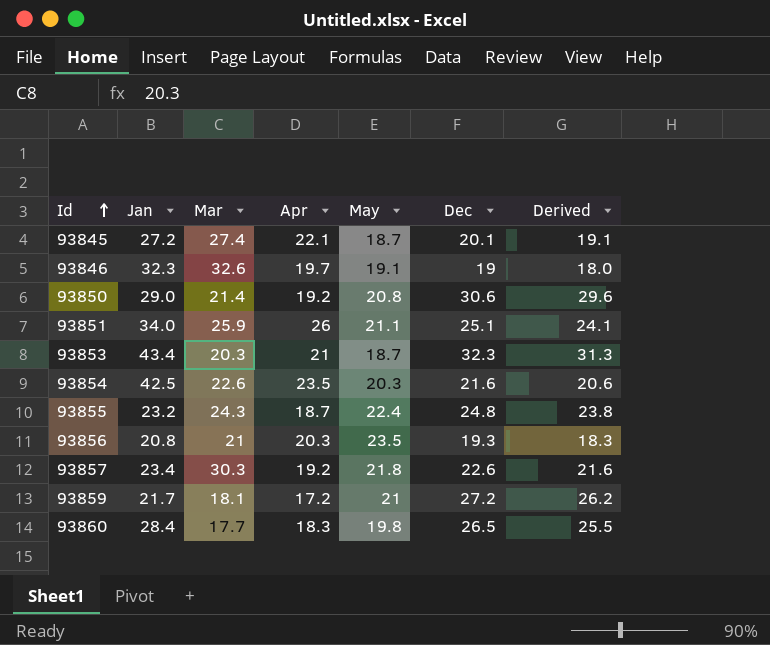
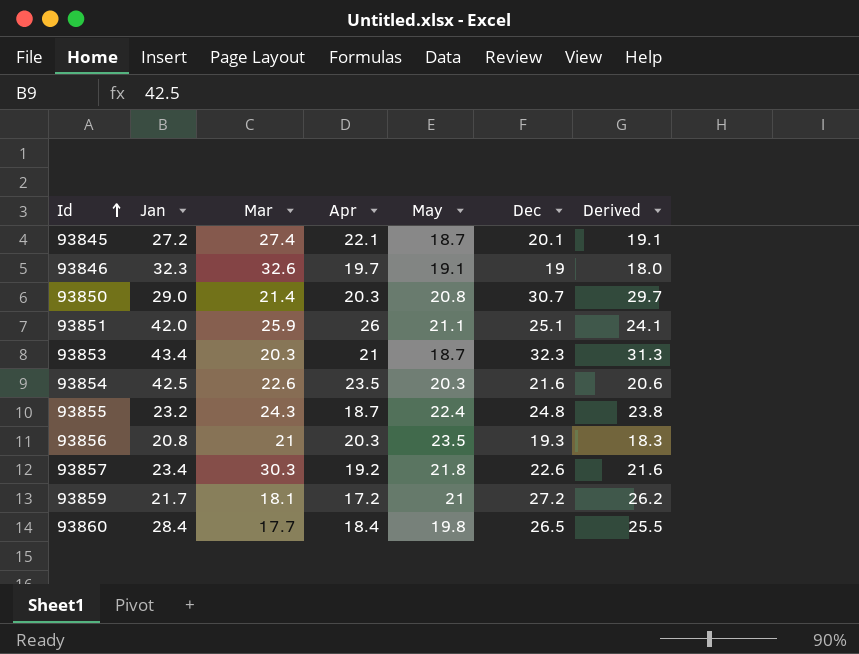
93850 | Apr: 19.2 -> 20.3
93850 | Dec: 30.6 -> 30.7
93850 | Derived: 29.6 -> 29.7
93851 | Jan: 34.0 -> 42.0
93860 | Apr: 18.3 -> 18.4

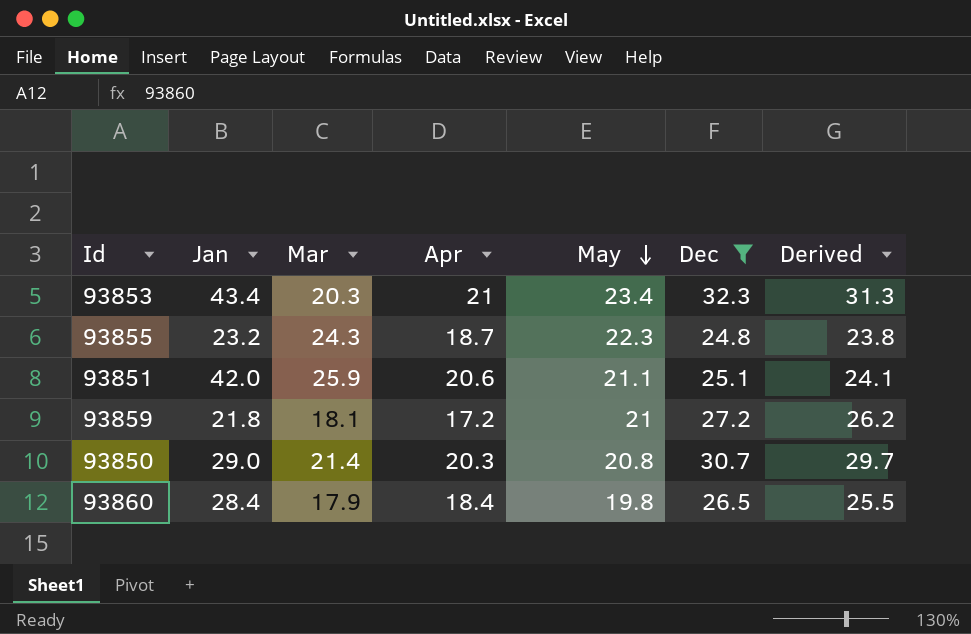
filter: none -> Dec >= 24.8
row order: Id ascending -> May descending
93853 | May: 18.7 -> 23.4
93855 | May: 22.4 -> 22.3
93851 | Apr: 26 -> 20.6
93859 | Jan: 21.7 -> 21.8
93860 | Mar: 17.7 -> 17.9

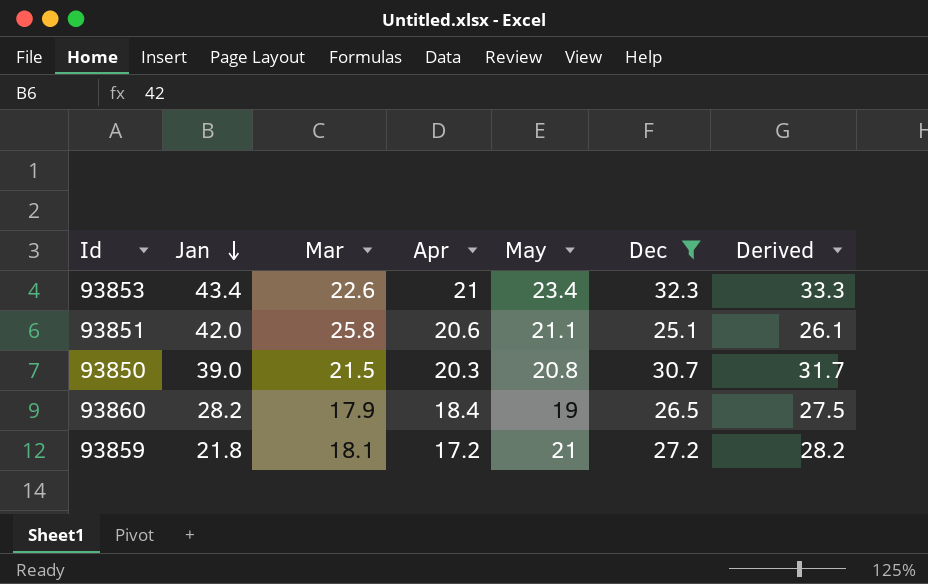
row order: May descending -> Jan descending
column Derived | formula: [Dec] - 1 -> [Dec] + 1
row 93855: 23.2 | 24.3 | 18.7 | 22.3 | 24.8 | 23.8 -> none
93853 | Mar: 20.3 -> 22.6
93851 | Mar: 25.9 -> 25.8
93850 | Jan: 29.0 -> 39.0
93850 | Mar: 21.4 -> 21.5
93860 | Jan: 28.4 -> 28.2
93860 | May: 19.8 -> 19

